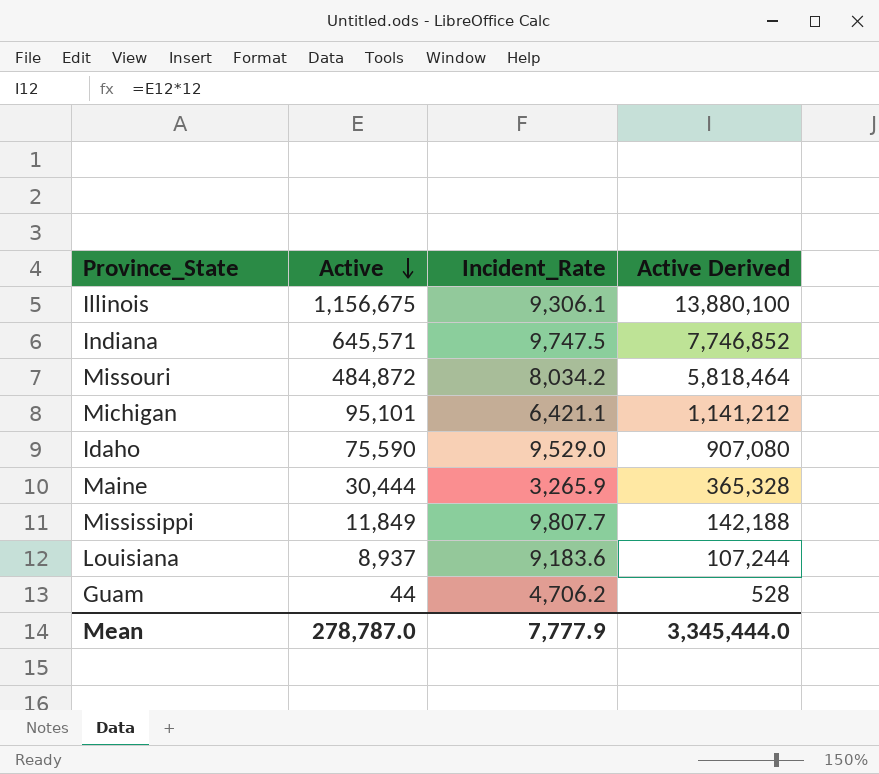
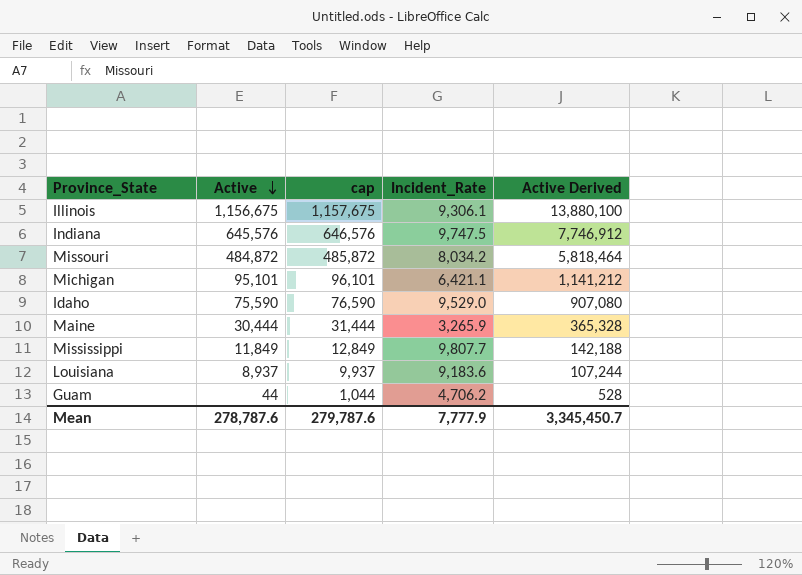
column cap | formula: none -> [Active] + 1000
Indiana | Active: 645,571 -> 645,576
Indiana | Active Derived: 7,746,852 -> 7,746,912
Mean | Active: 278,787.0 -> 278,787.6
Mean | Active Derived: 3,345,444.0 -> 3,345,450.7

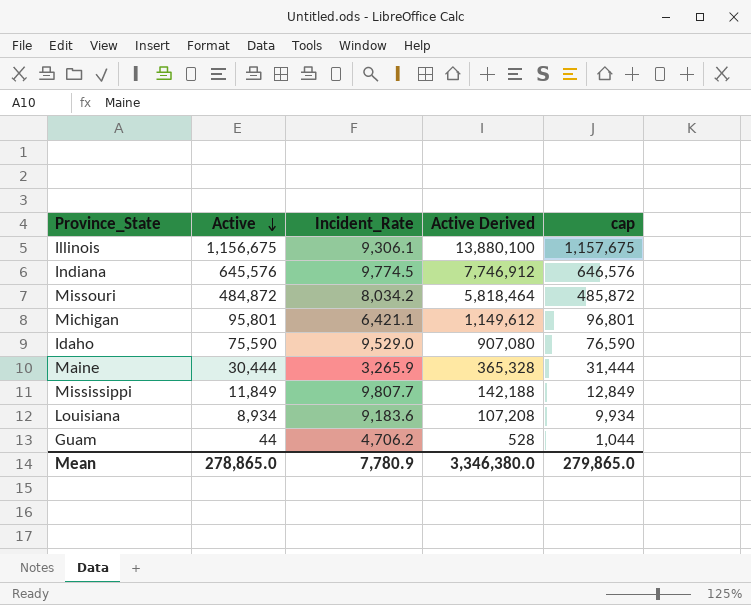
column cap | position: 3 -> 5
Indiana | Incident_Rate: 9,747.5 -> 9,774.5
Michigan | Active: 95,101 -> 95,801
Michigan | Active Derived: 1,141,212 -> 1,149,612
Michigan | cap: 96,101 -> 96,801
Louisiana | Active: 8,937 -> 8,934
Louisiana | Active Derived: 107,244 -> 107,208
Louisiana | cap: 9,937 -> 9,934
Mean | Active: 278,787.6 -> 278,865.0
Mean | Incident_Rate: 7,777.9 -> 7,780.9
Mean | Active Derived: 3,345,450.7 -> 3,346,380.0
Mean | cap: 279,787.6 -> 279,865.0

